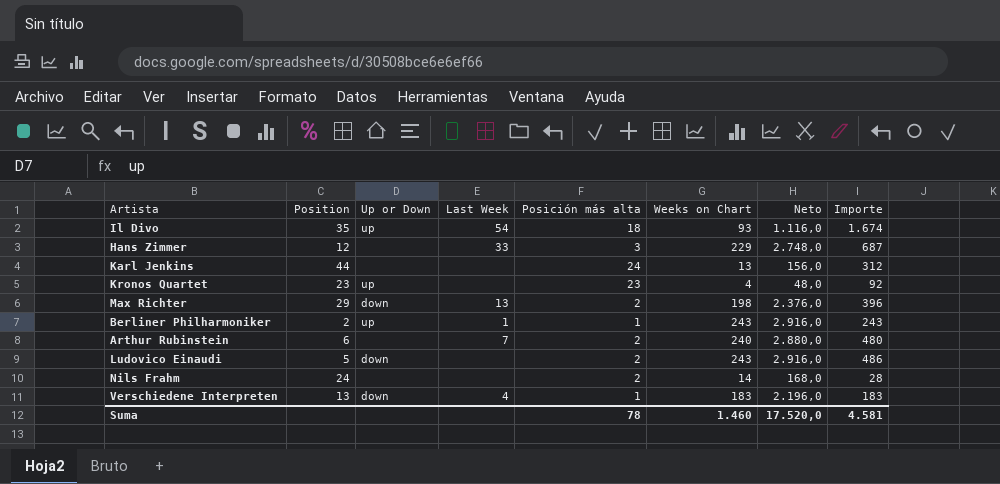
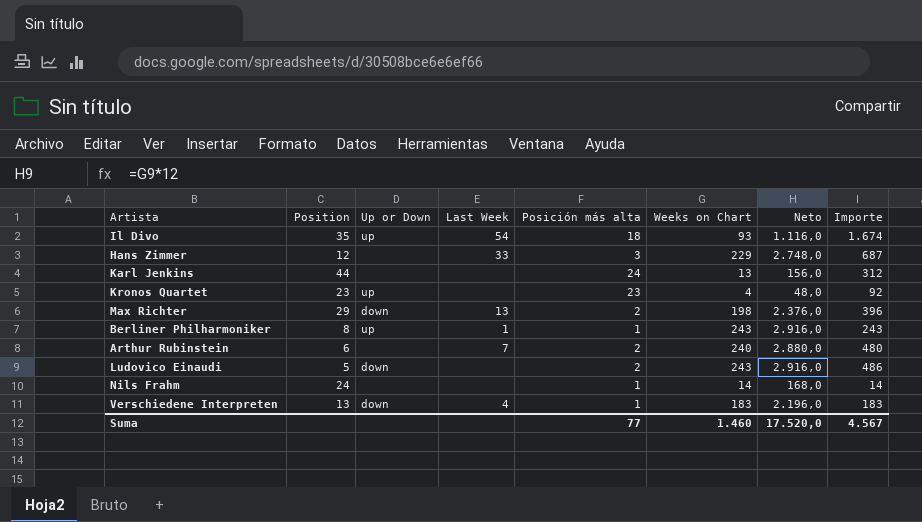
Berliner Philharmoniker | Position: 2 -> 8
Nils Frahm | Posición más alta: 2 -> 1
Nils Frahm | Importe: 28 -> 14
Suma | Posición más alta: 78 -> 77
Suma | Importe: 4.581 -> 4.567

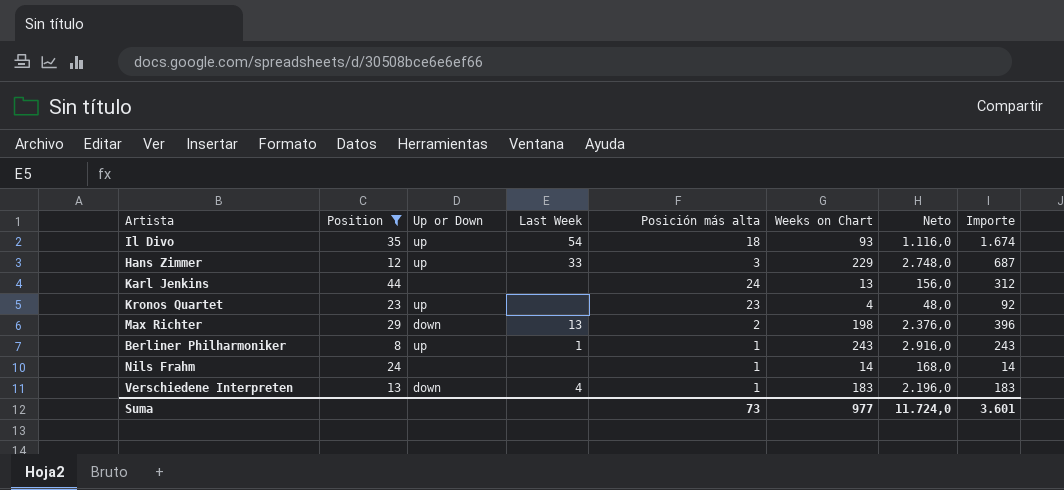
filter: none -> Position >= 8
Hans Zimmer | Up or Down: none -> up
Suma | Posición más alta: 77 -> 73
Suma | Weeks on Chart: 1.460 -> 977
Suma | Neto: 17.520,0 -> 11.724,0
Suma | Importe: 4.567 -> 3.601

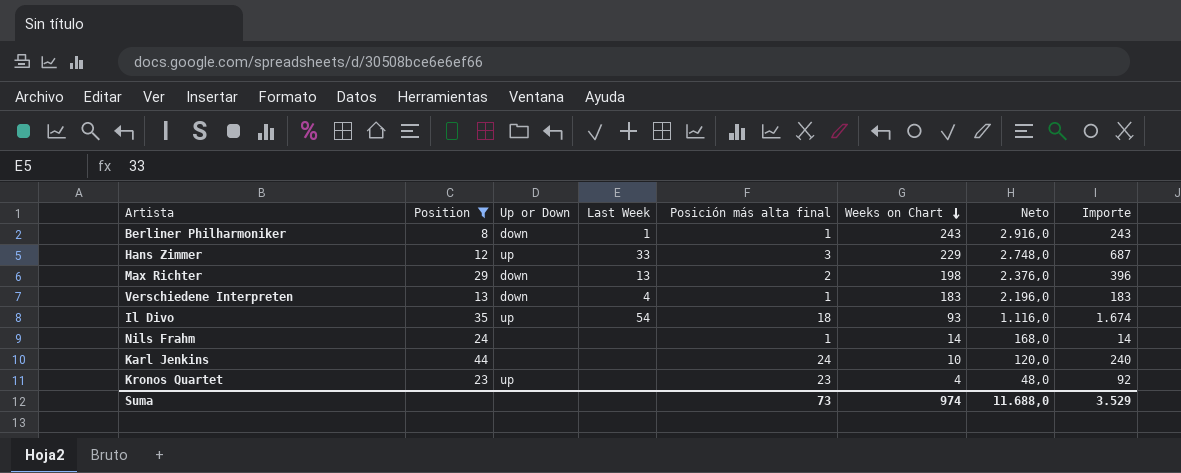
row order: none -> Weeks on Chart descending
column name: Posición más alta -> Posición más alta final
Berliner Philharmoniker | Up or Down: up -> down
Karl Jenkins | Weeks on Chart: 13 -> 10
Karl Jenkins | Neto: 156,0 -> 120,0
Karl Jenkins | Importe: 312 -> 240
Suma | Weeks on Chart: 977 -> 974
Suma | Neto: 11.724,0 -> 11.688,0
Suma | Importe: 3.601 -> 3.529

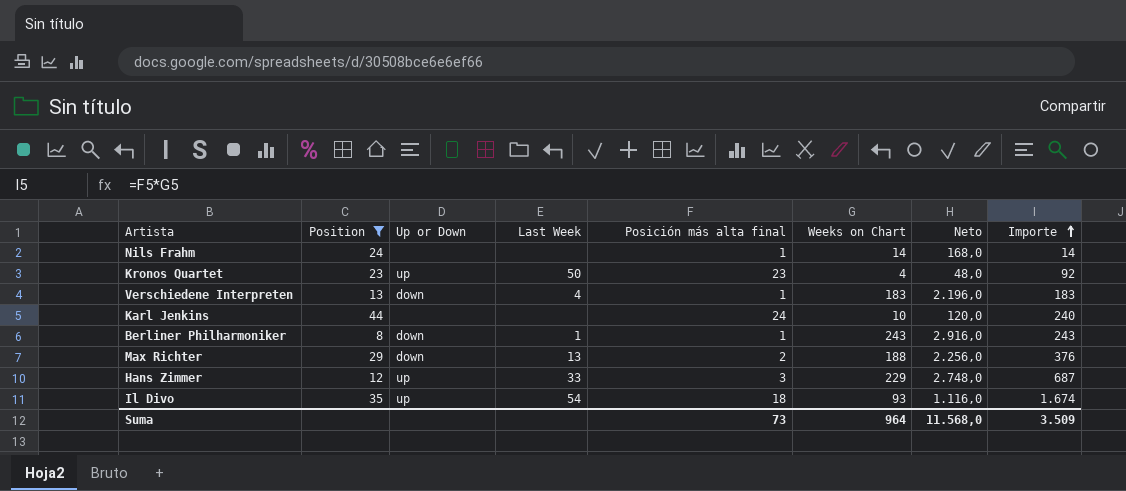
row order: Weeks on Chart descending -> Importe ascending
Kronos Quartet | Last Week: none -> 50
Max Richter | Weeks on Chart: 198 -> 188
Max Richter | Neto: 2.376,0 -> 2.256,0
Max Richter | Importe: 396 -> 376
Suma | Weeks on Chart: 974 -> 964
Suma | Neto: 11.688,0 -> 11.568,0
Suma | Importe: 3.529 -> 3.509

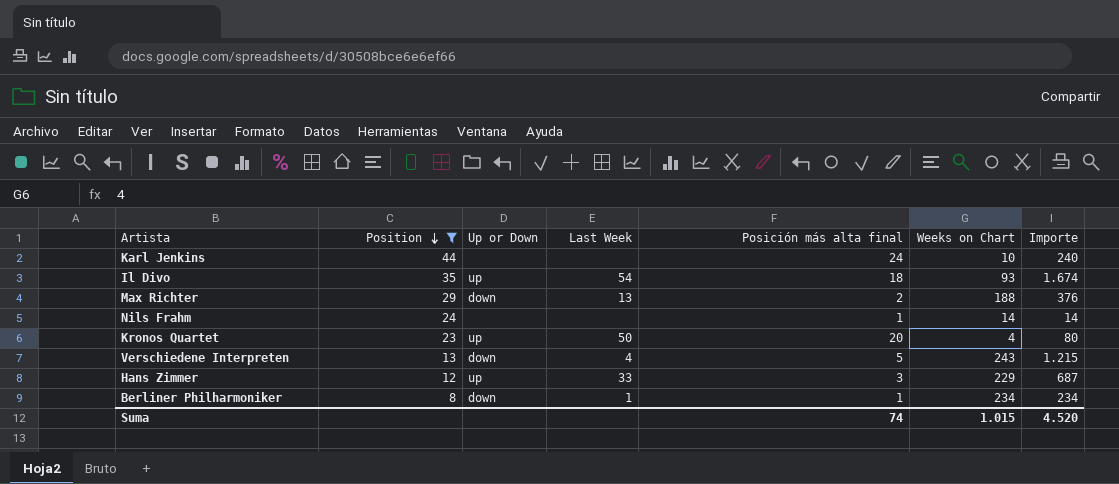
row order: Importe ascending -> Position descending
column Neto | formula: [Weeks on Chart] * 12 -> none
Kronos Quartet | Posición más alta final: 23 -> 20
Kronos Quartet | Importe: 92 -> 80
Verschiedene Interpreten | Posición más alta final: 1 -> 5
Verschiedene Interpreten | Weeks on Chart: 183 -> 243
Verschiedene Interpreten | Importe: 183 -> 1.215
Berliner Philharmoniker | Weeks on Chart: 243 -> 234
Berliner Philharmoniker | Importe: 243 -> 234
Suma | Posición más alta final: 73 -> 74
Suma | Weeks on Chart: 964 -> 1.015
Suma | Importe: 3.509 -> 4.520

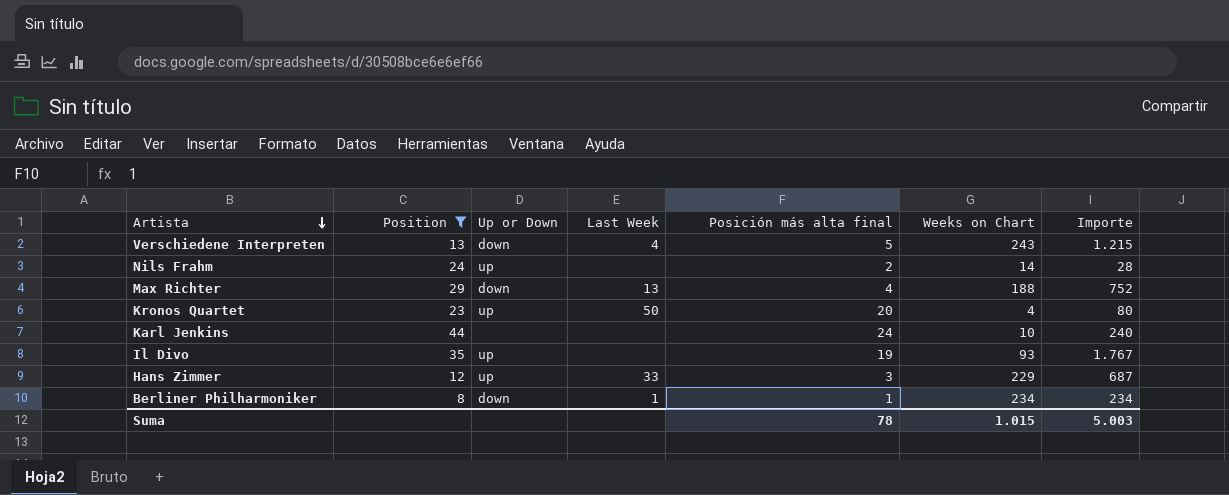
row order: Position descending -> Artista descending
Nils Frahm | Up or Down: none -> up
Nils Frahm | Posición más alta final: 1 -> 2
Nils Frahm | Importe: 14 -> 28
Max Richter | Posición más alta final: 2 -> 4
Max Richter | Importe: 376 -> 752
Il Divo | Last Week: 54 -> none
Il Divo | Posición más alta final: 18 -> 19
Il Divo | Importe: 1.674 -> 1.767
Suma | Posición más alta final: 74 -> 78
Suma | Importe: 4.520 -> 5.003

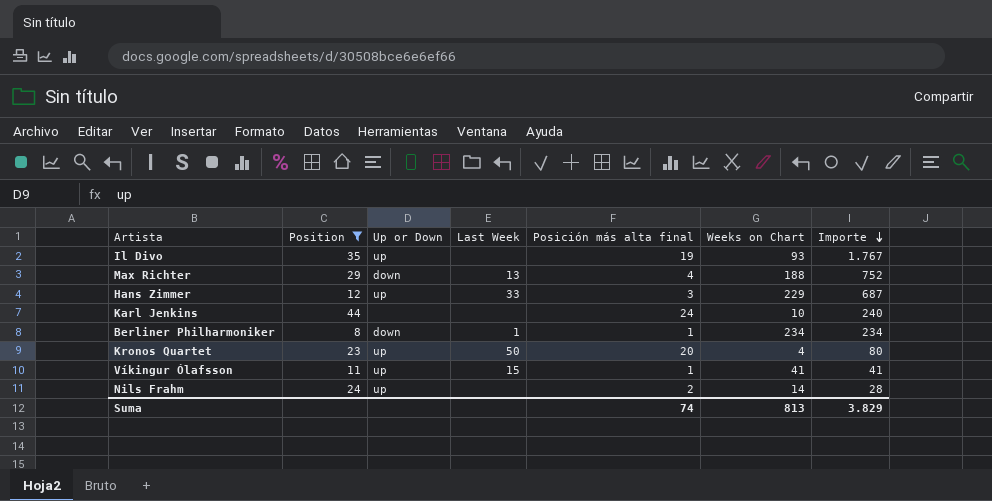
row order: Artista descending -> Importe descending
row Verschiedene Interpreten: 13 | down | 4 | 5 | 243 | 1.215 -> none
row Víkingur Ólafsson: none -> 11 | up | 15 | 1 | 41 | 41
Suma | Posición más alta final: 78 -> 74
Suma | Weeks on Chart: 1.015 -> 813
Suma | Importe: 5.003 -> 3.829

